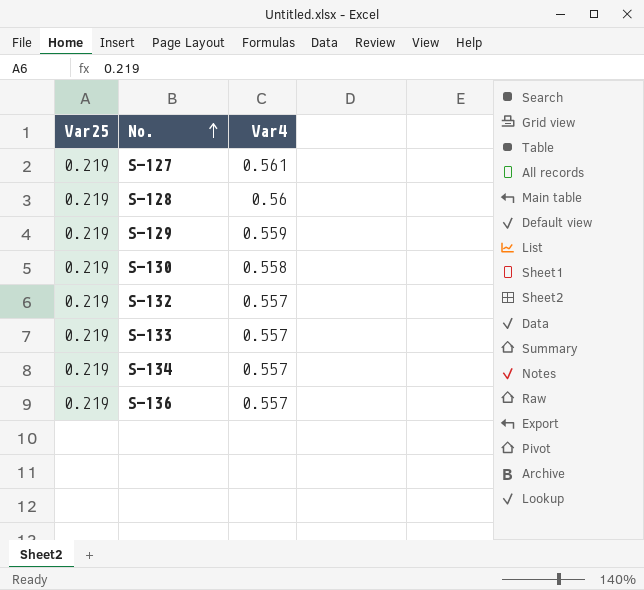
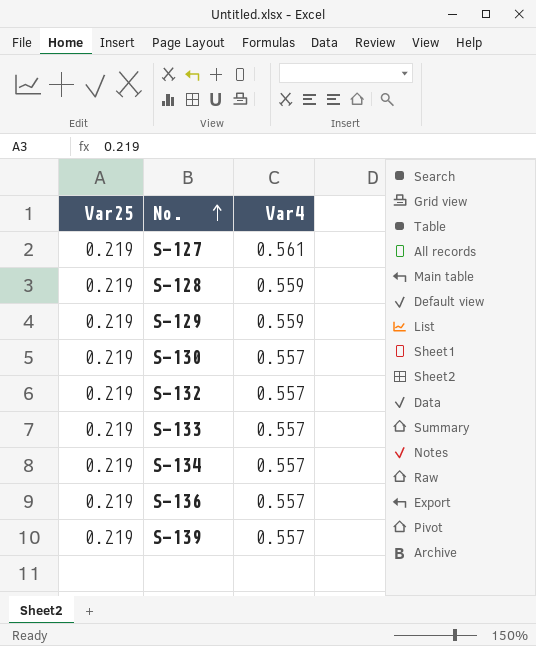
S-128 | Var4: 0.56 -> 0.559
S-130 | Var4: 0.558 -> 0.557
row S-139: none -> 0.219 | 0.557

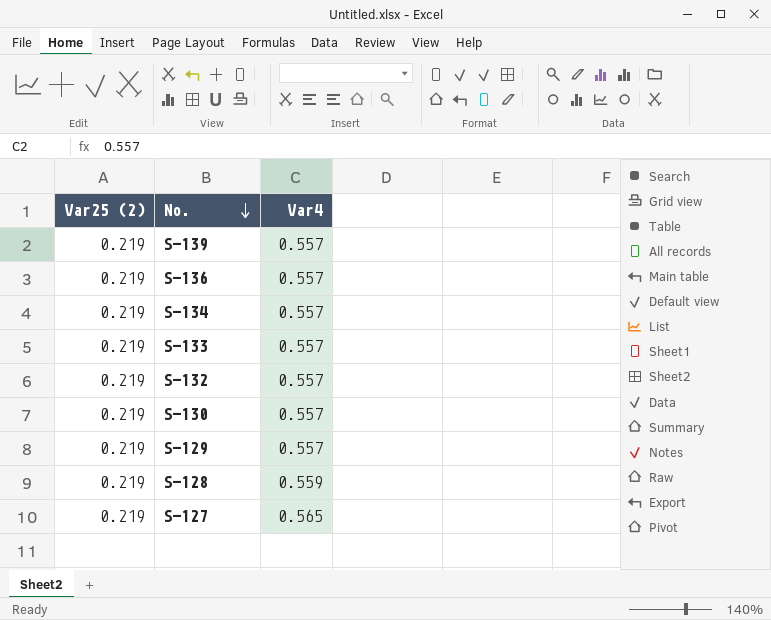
row order: No. ascending -> No. descending
column name: Var25 -> Var25 (2)
S-129 | Var4: 0.559 -> 0.557
S-127 | Var4: 0.561 -> 0.565

